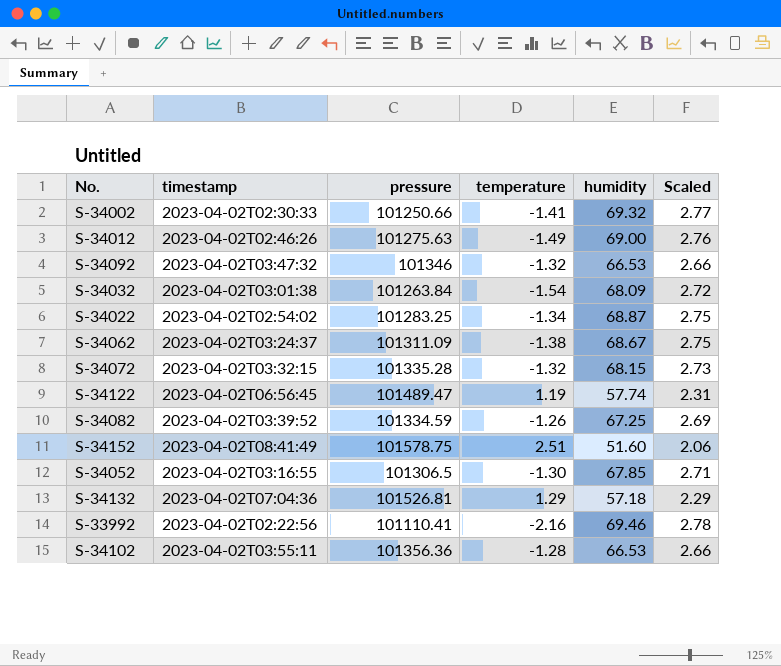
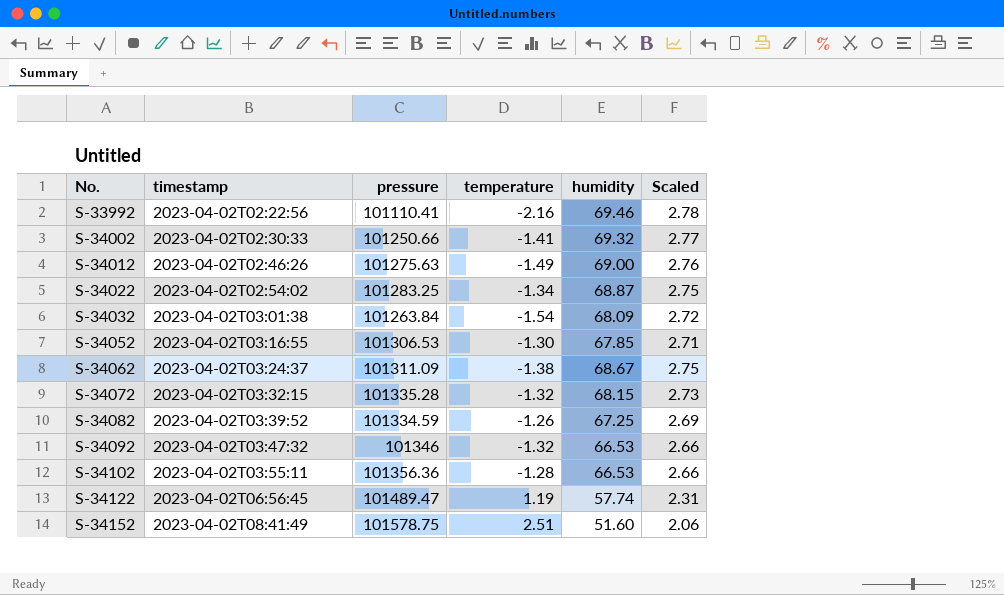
row order: none -> No. ascending
row S-34132: 2023-04-02T07:04:36 | 101526.81 | 1.29 | 57.18 | 2.29 -> none
S-34052 | pressure: 101306.5 -> 101306.53

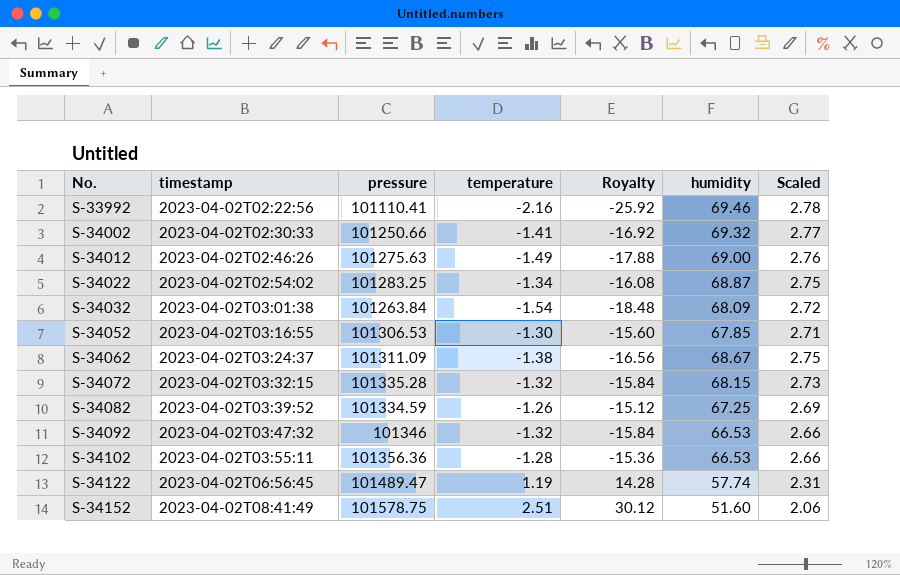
column Royalty | formula: none -> [temperature] * 12

